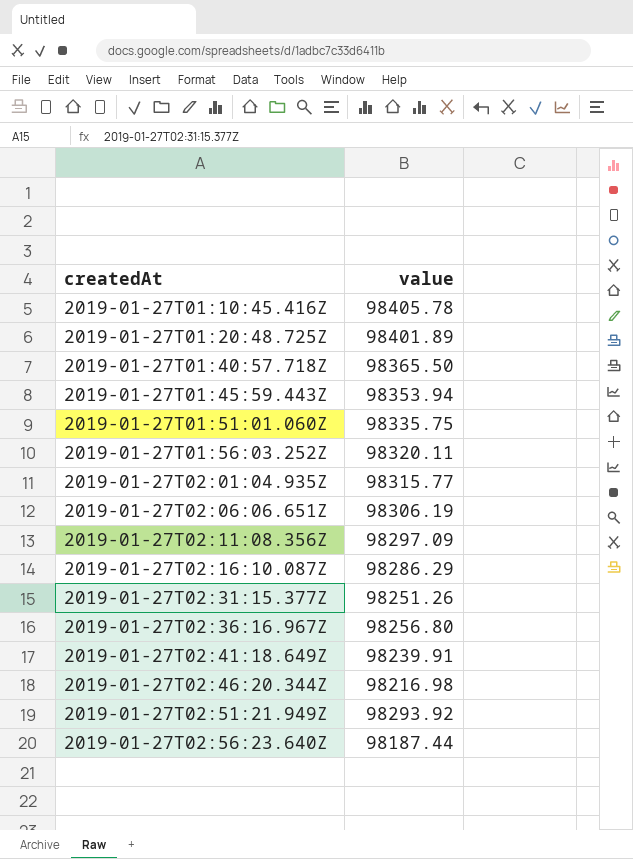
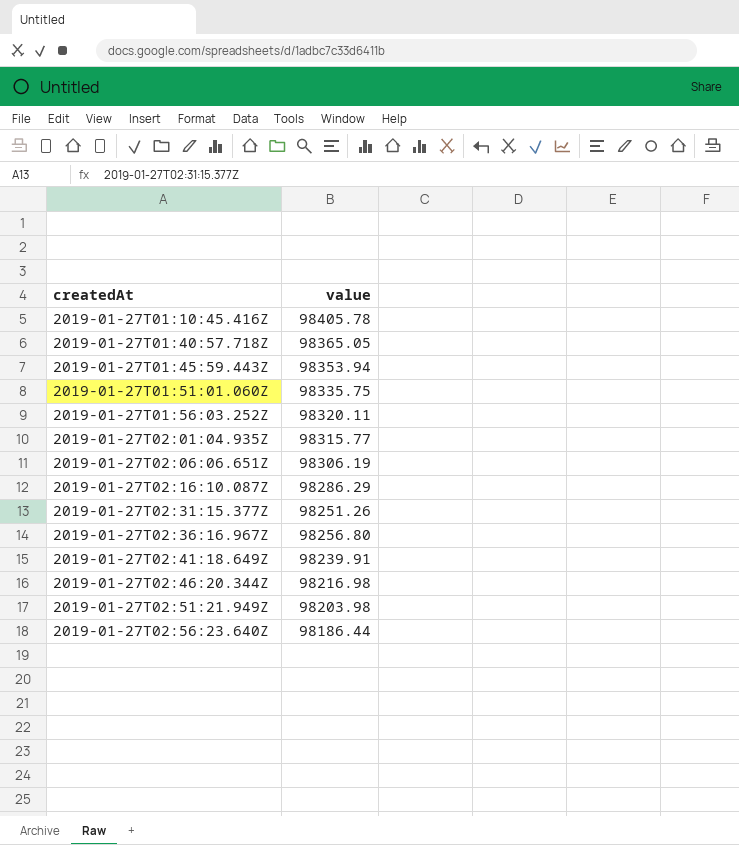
row 2019-01-27T01:20:48.725Z: 98401.89 -> none
row 2019-01-27T02:11:08.356Z: 98297.09 -> none
2019-01-27T01:40:57.718Z | value: 98365.50 -> 98365.05
2019-01-27T02:51:21.949Z | value: 98293.92 -> 98203.98
2019-01-27T02:56:23.640Z | value: 98187.44 -> 98186.44

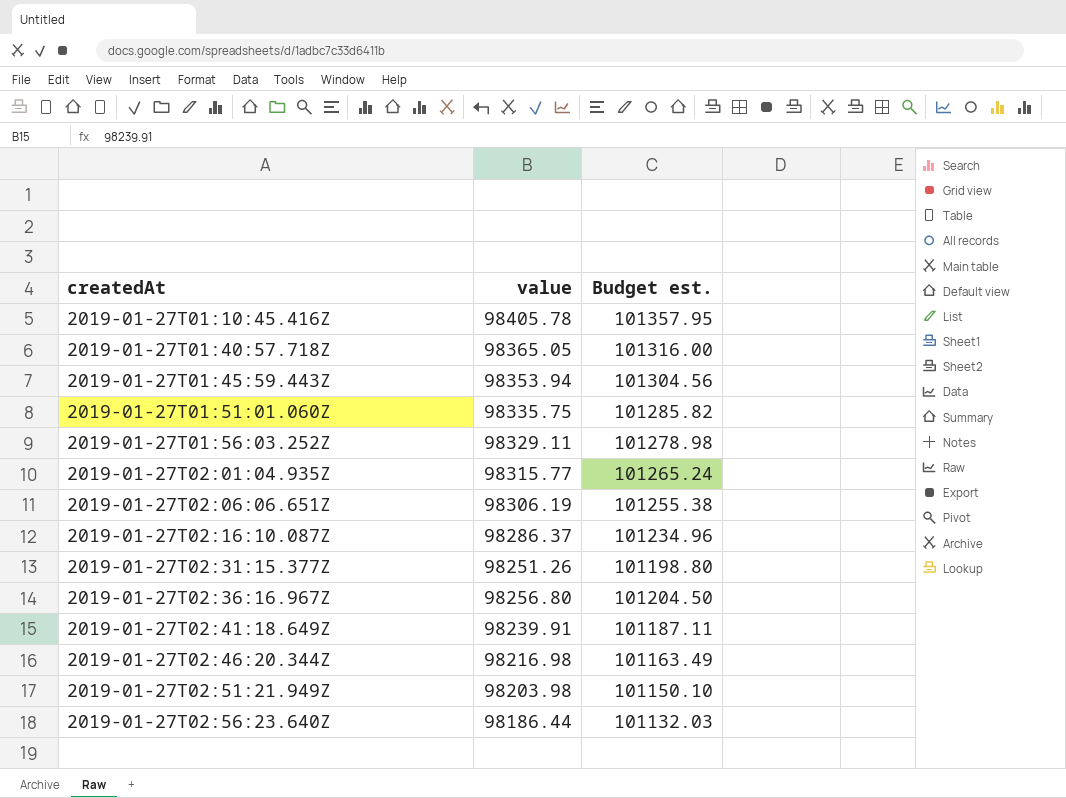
column Budget est. | formula: none -> [value] * 1.03
2019-01-27T01:56:03.252Z | value: 98320.11 -> 98329.11
2019-01-27T02:16:10.087Z | value: 98286.29 -> 98286.37

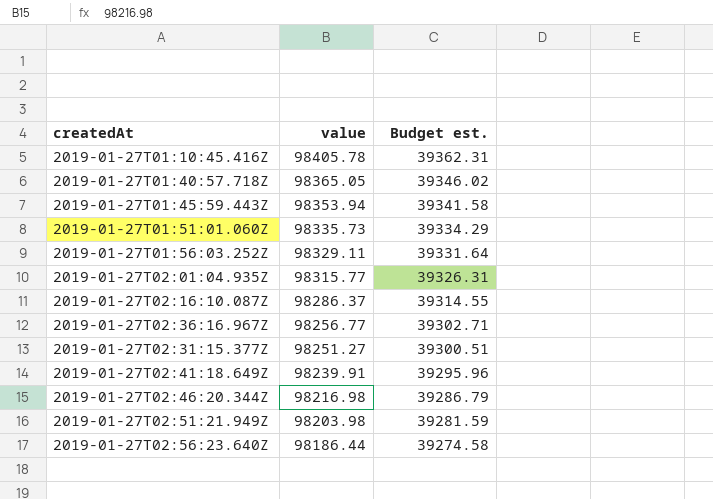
row order: createdAt ascending -> value descending
column Budget est. | formula: [value] * 1.03 -> [value] * 0.4
row 2019-01-27T02:06:06.651Z: 98306.19 | 101255.38 -> none
2019-01-27T01:51:01.060Z | value: 98335.75 -> 98335.73
2019-01-27T02:36:16.967Z | value: 98256.80 -> 98256.77
2019-01-27T02:31:15.377Z | value: 98251.26 -> 98251.27

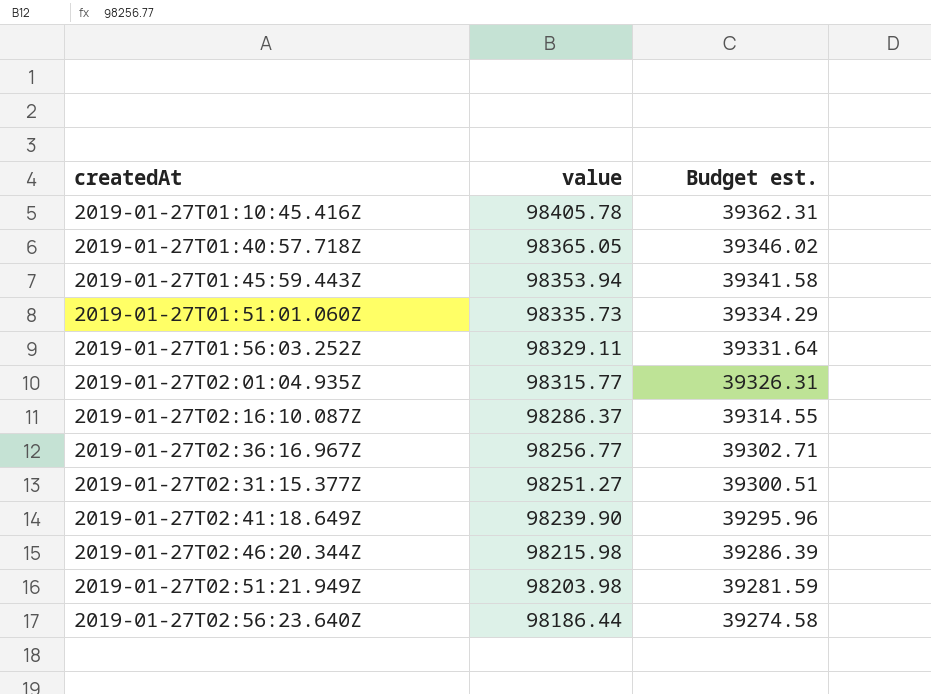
2019-01-27T02:41:18.649Z | value: 98239.91 -> 98239.90
2019-01-27T02:46:20.344Z | value: 98216.98 -> 98215.98
2019-01-27T02:46:20.344Z | Budget est.: 39286.79 -> 39286.39

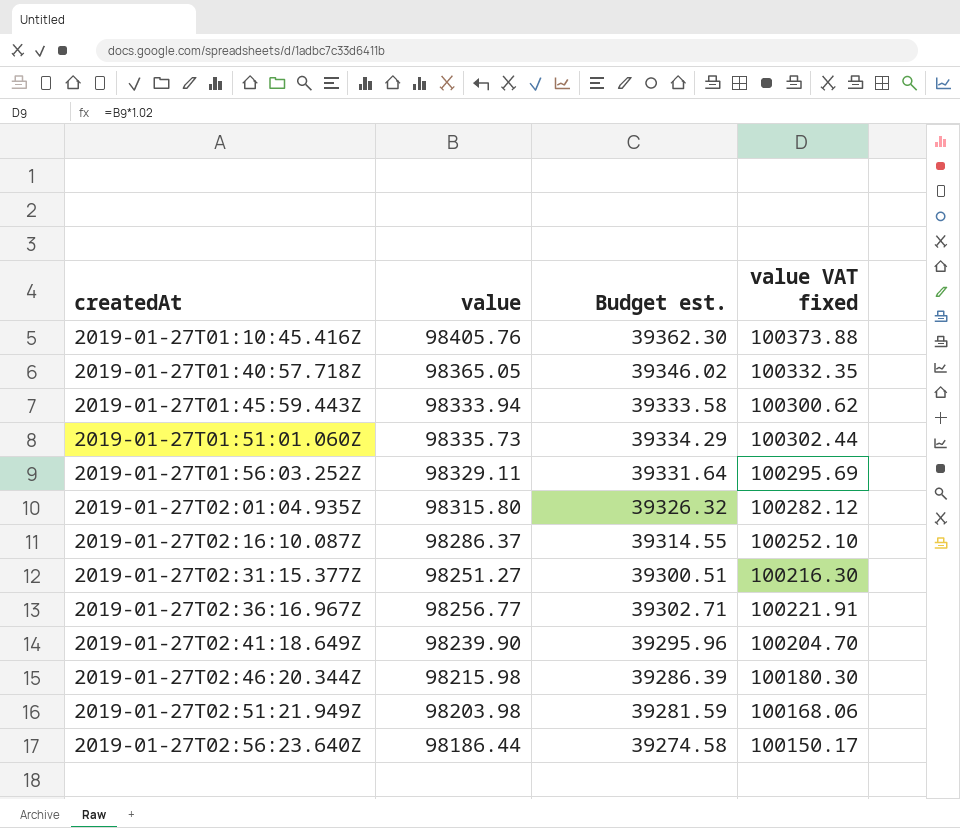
row order: value descending -> createdAt ascending
column value VAT fixed | formula: none -> [value] * 1.02
2019-01-27T01:10:45.416Z | value: 98405.78 -> 98405.76
2019-01-27T01:10:45.416Z | Budget est.: 39362.31 -> 39362.30
2019-01-27T01:45:59.443Z | value: 98353.94 -> 98333.94
2019-01-27T01:45:59.443Z | Budget est.: 39341.58 -> 39333.58
2019-01-27T02:01:04.935Z | value: 98315.77 -> 98315.80
2019-01-27T02:01:04.935Z | Budget est.: 39326.31 -> 39326.32

